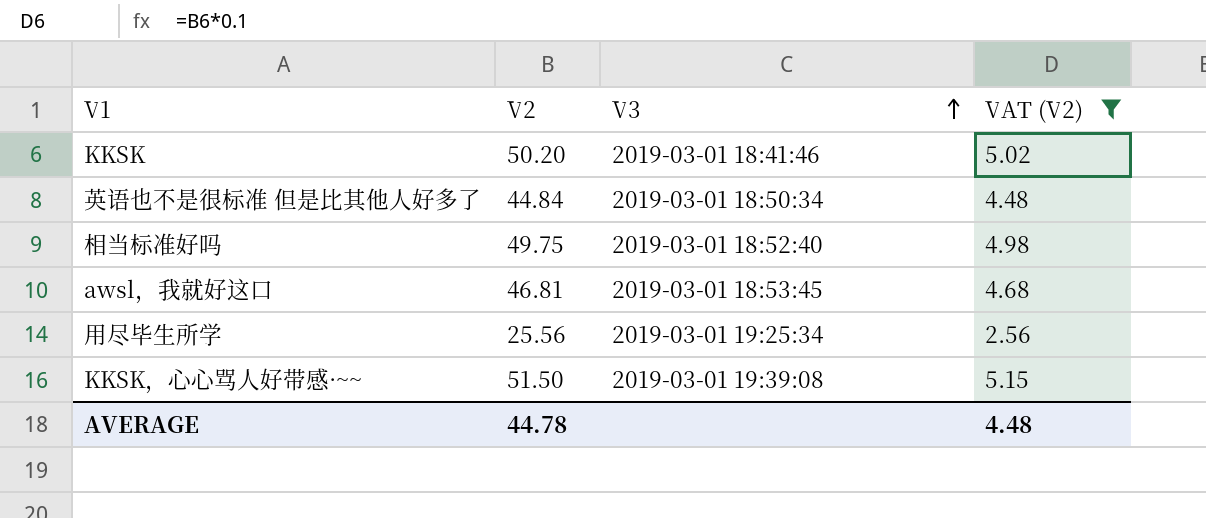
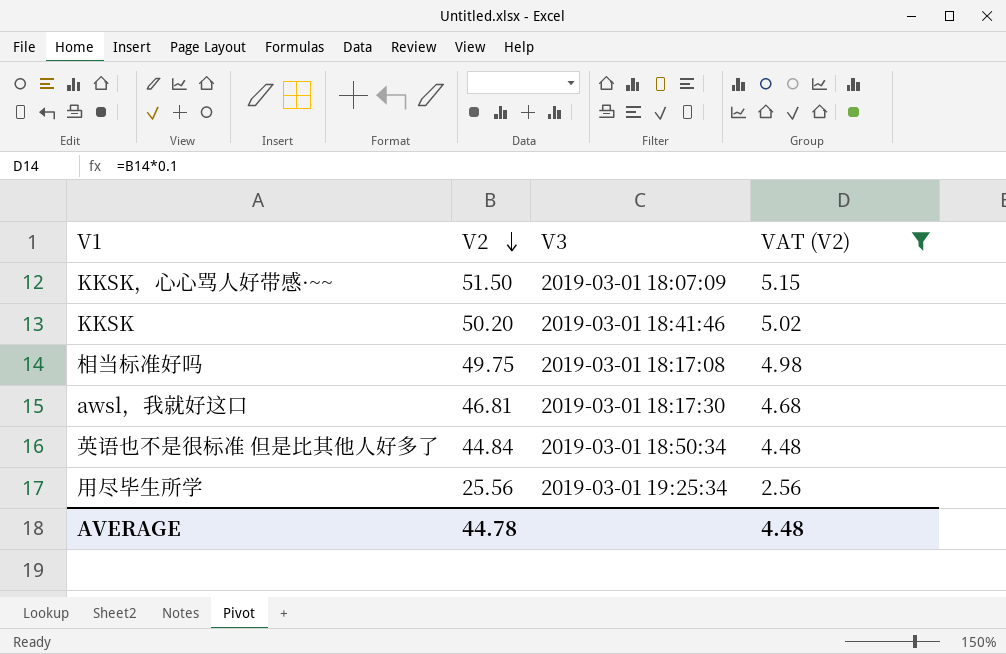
row order: V3 ascending -> V2 descending
KKSK，心心骂人好带感·~~ | V3: 2019-03-01 19:39:08 -> 2019-03-01 18:07:09
相当标准好吗 | V3: 2019-03-01 18:52:40 -> 2019-03-01 18:17:08
awsl，我就好这口 | V3: 2019-03-01 18:53:45 -> 2019-03-01 18:17:30

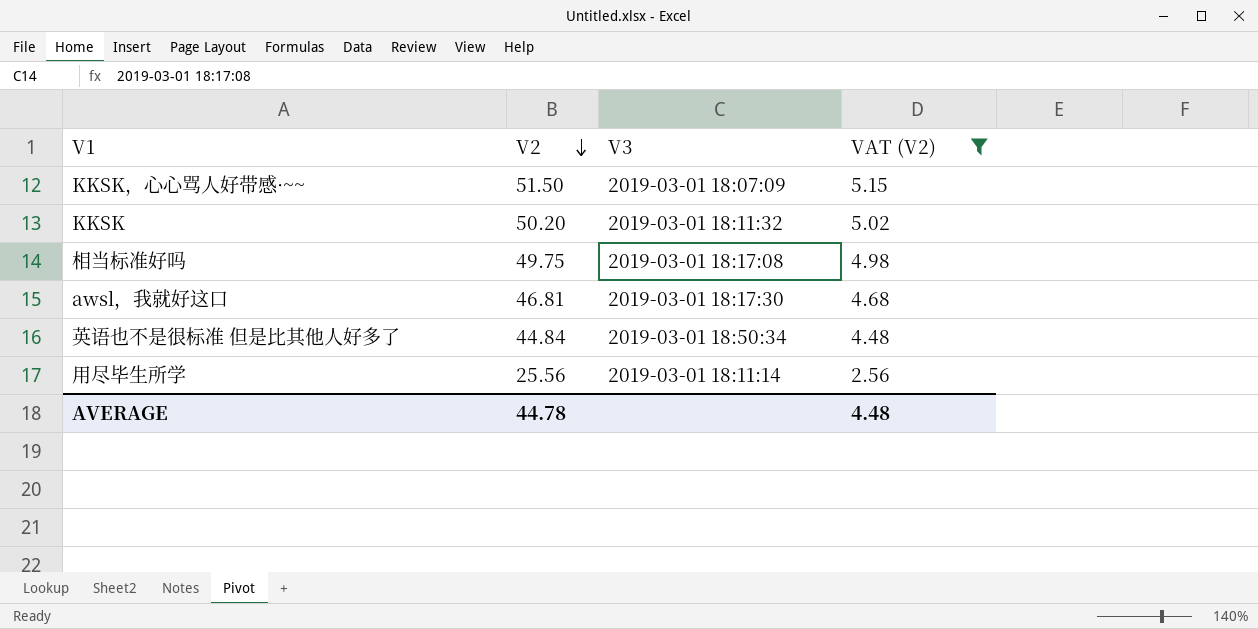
KKSK | V3: 2019-03-01 18:41:46 -> 2019-03-01 18:11:32
用尽毕生所学 | V3: 2019-03-01 19:25:34 -> 2019-03-01 18:11:14

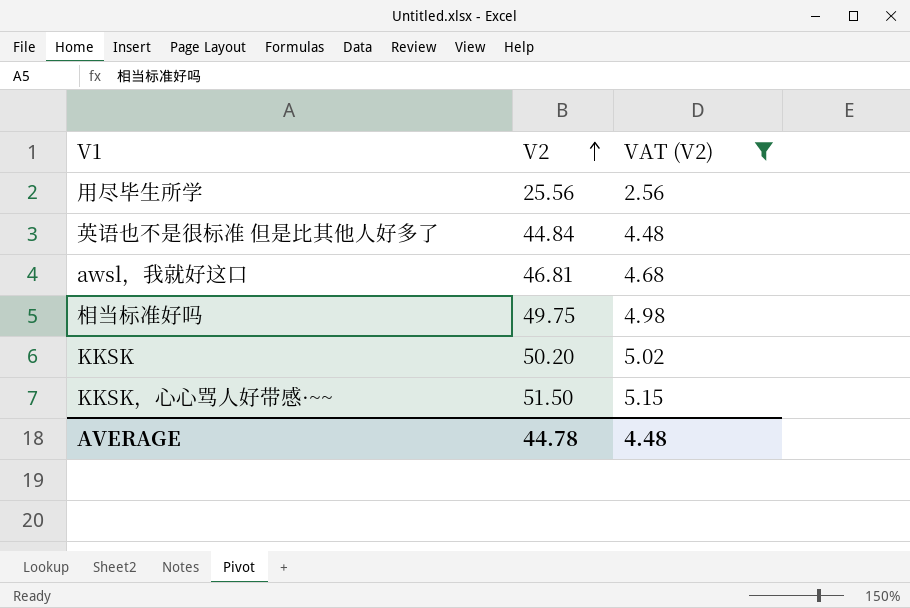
row order: V2 descending -> V2 ascending
column V3 | position: 3 -> none

